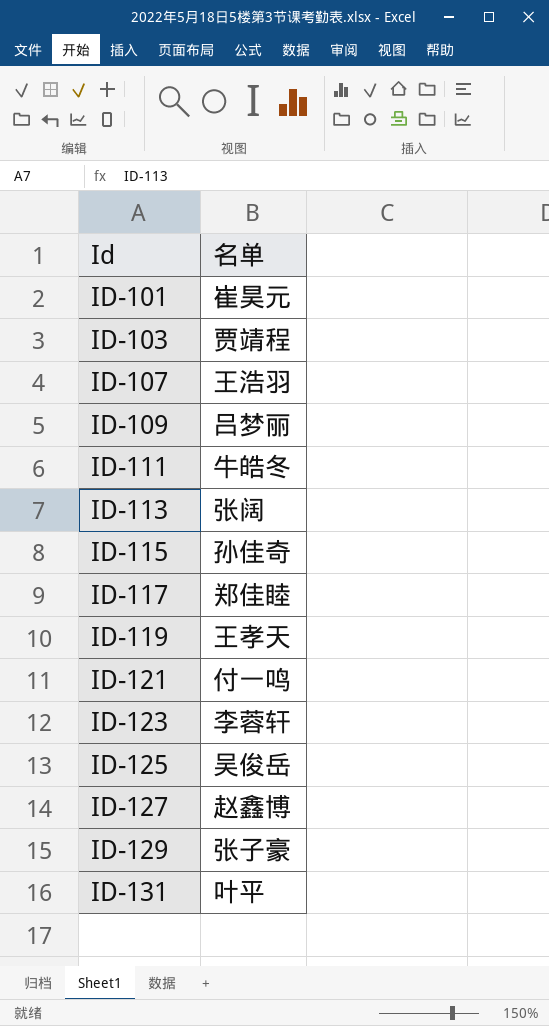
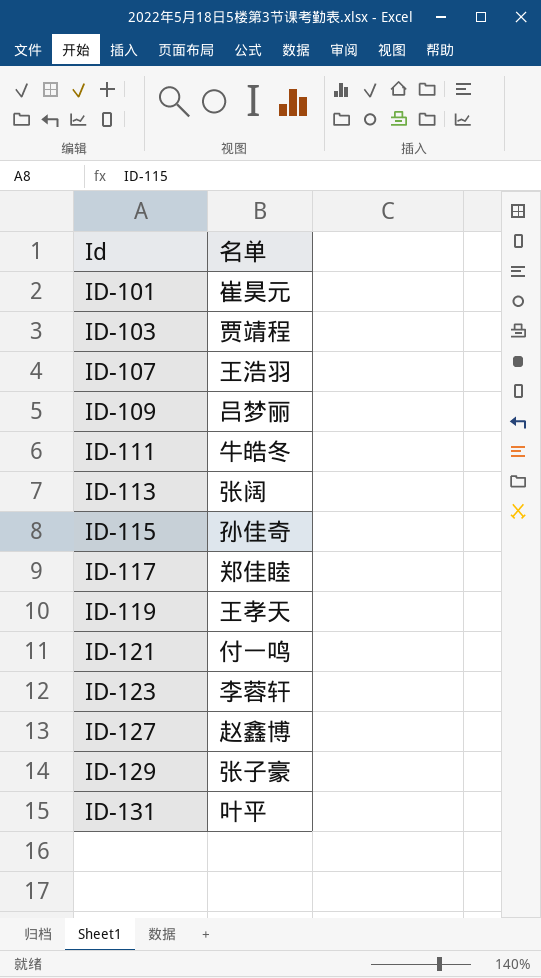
row ID-125: 吴俊岳 -> none

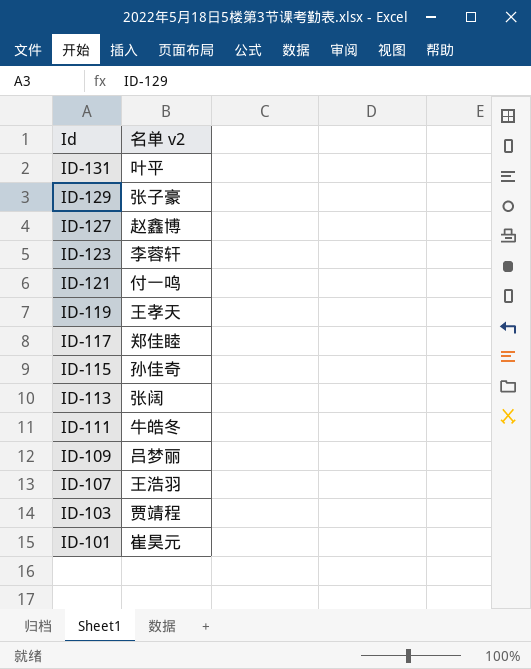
row order: Id ascending -> Id descending
column name: 名单 -> 名单 v2

